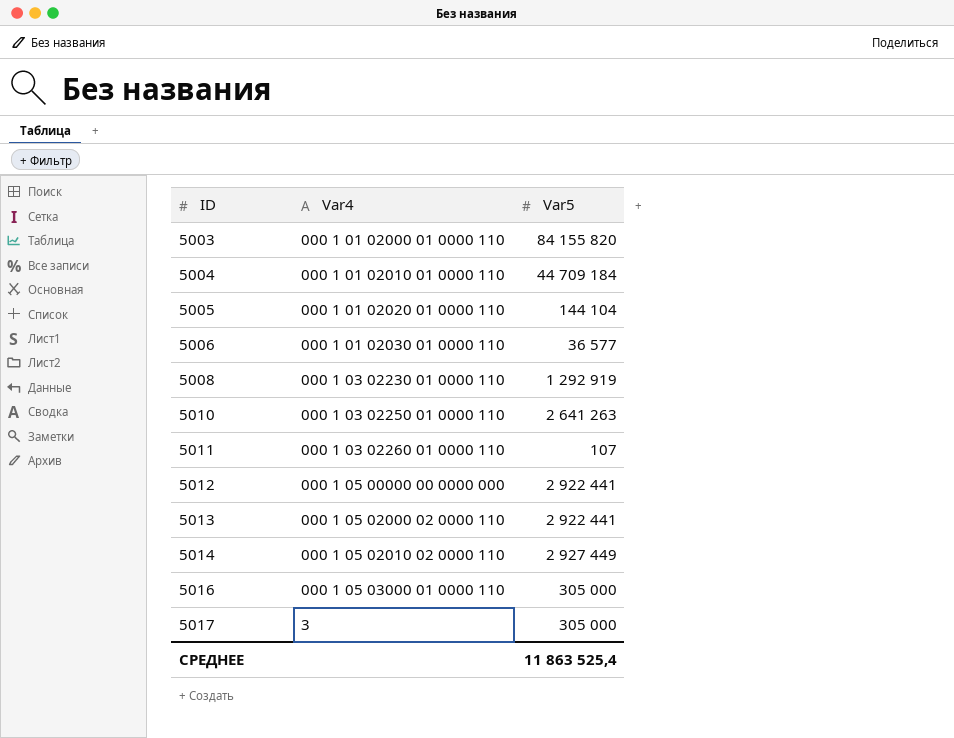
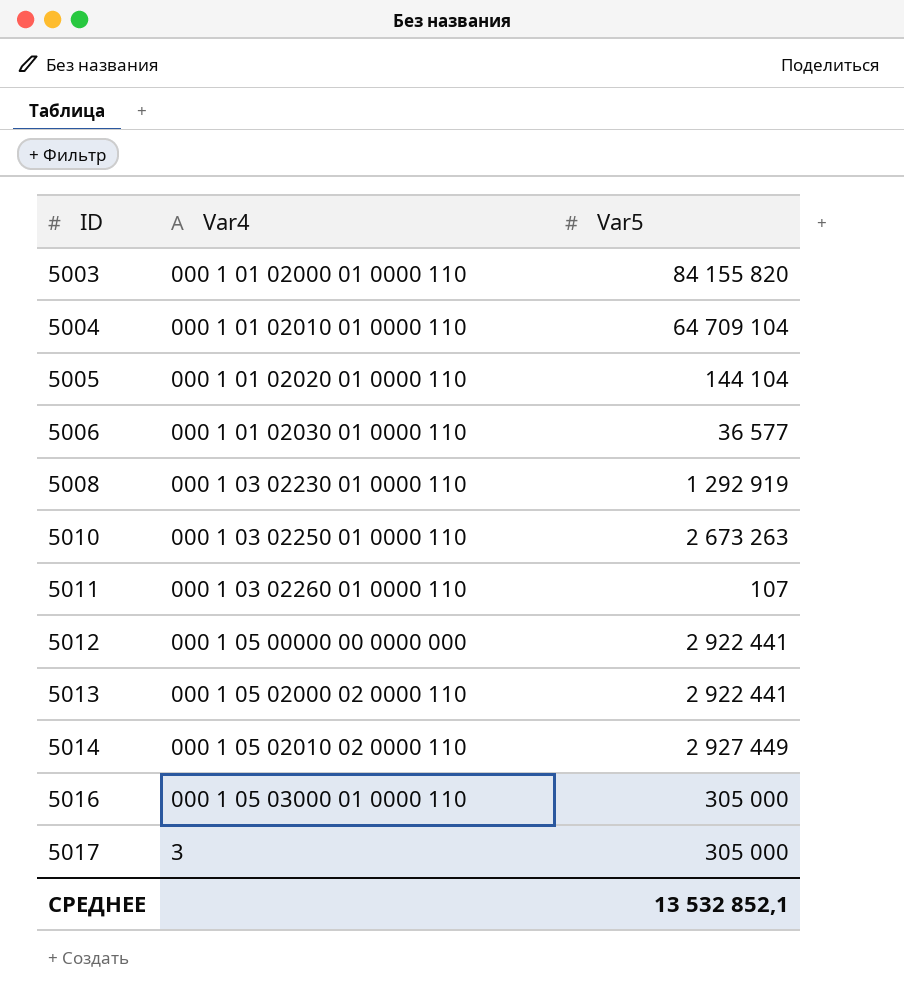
5004 | Var5: 44 709 184 -> 64 709 104
5010 | Var5: 2 641 263 -> 2 673 263
СРЕДНЕЕ | Var5: 11 863 525,4 -> 13 532 852,1

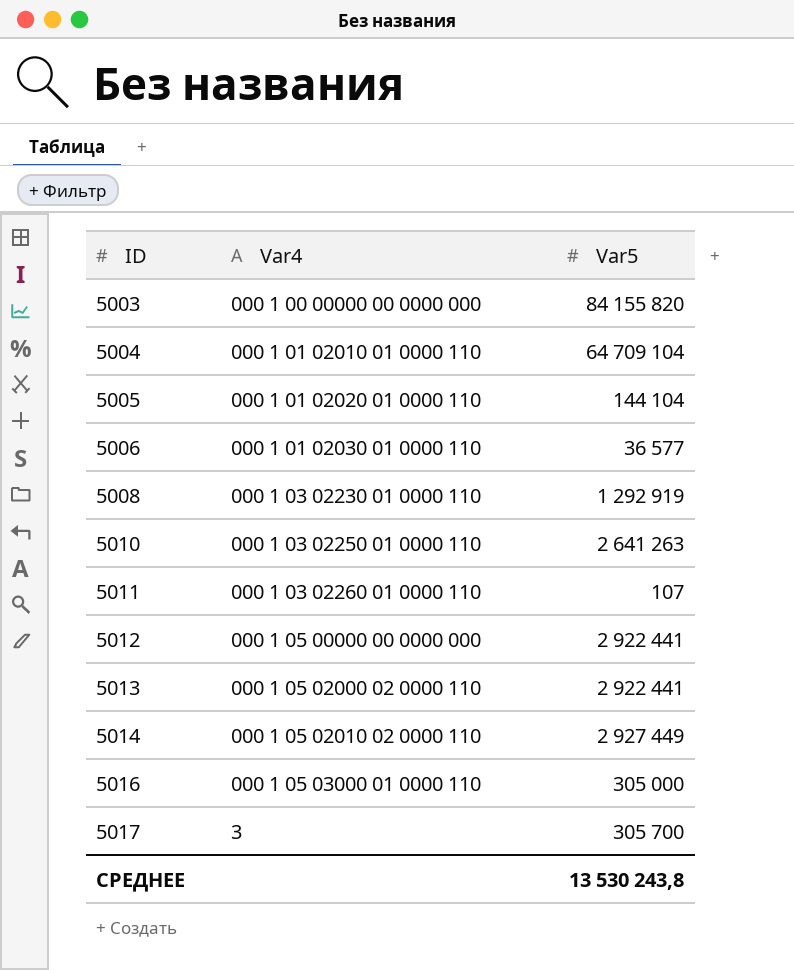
5003 | Var4: 000 1 01 02000 01 0000 110 -> 000 1 00 00000 00 0000 000
5010 | Var5: 2 673 263 -> 2 641 263
5017 | Var5: 305 000 -> 305 700
СРЕДНЕЕ | Var5: 13 532 852,1 -> 13 530 243,8

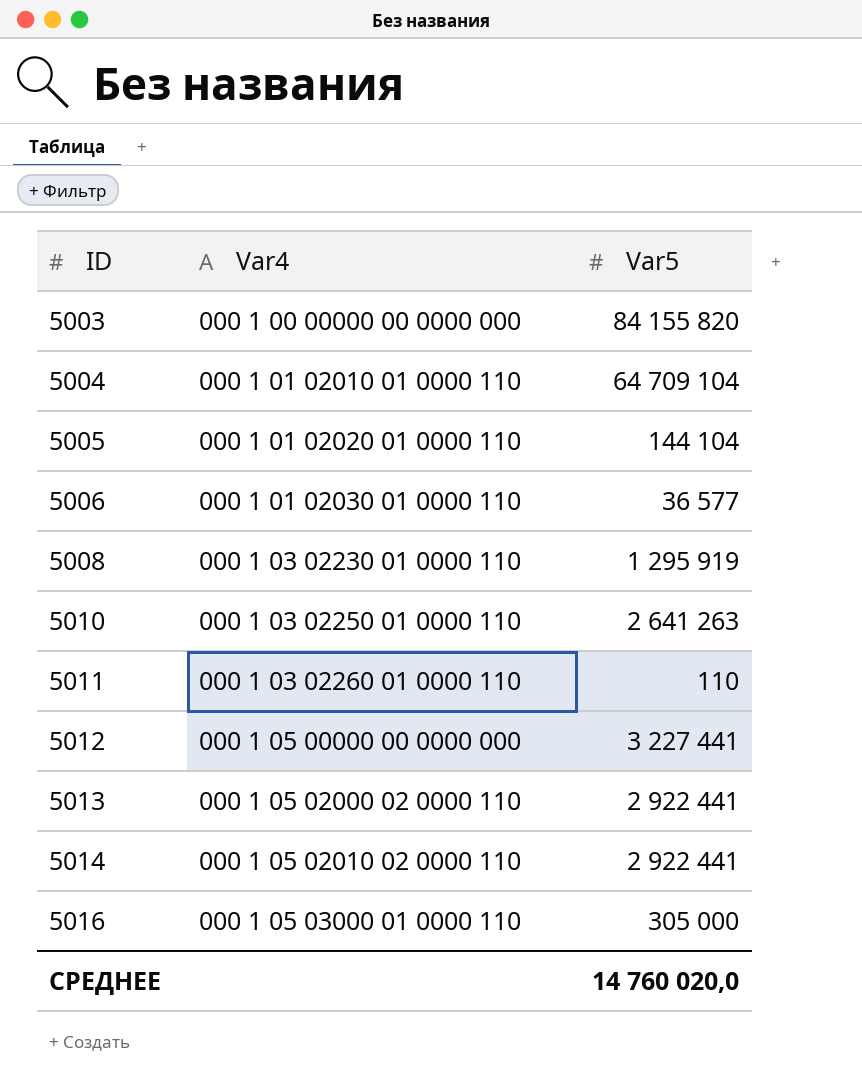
row 5017: 3 | 305 700 -> none
5008 | Var5: 1 292 919 -> 1 295 919
5011 | Var5: 107 -> 110
5012 | Var5: 2 922 441 -> 3 227 441
5014 | Var5: 2 927 449 -> 2 922 441
СРЕДНЕЕ | Var5: 13 530 243,8 -> 14 760 020,0

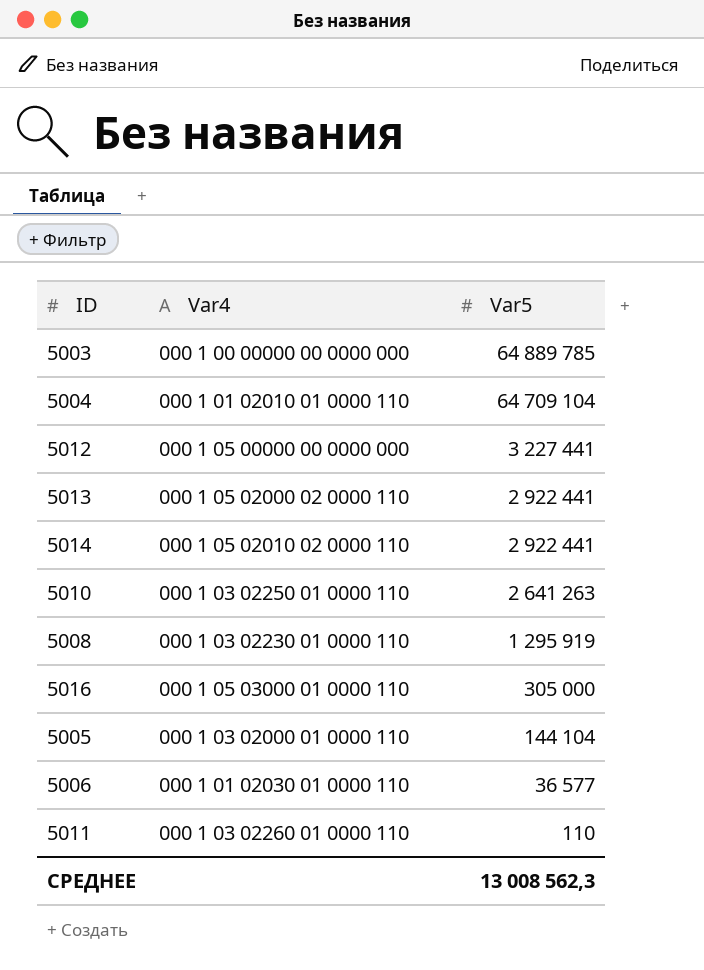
row order: ID ascending -> Var5 descending
5003 | Var5: 84 155 820 -> 64 889 785
5005 | Var4: 000 1 01 02020 01 0000 110 -> 000 1 03 02000 01 0000 110
СРЕДНЕЕ | Var5: 14 760 020,0 -> 13 008 562,3

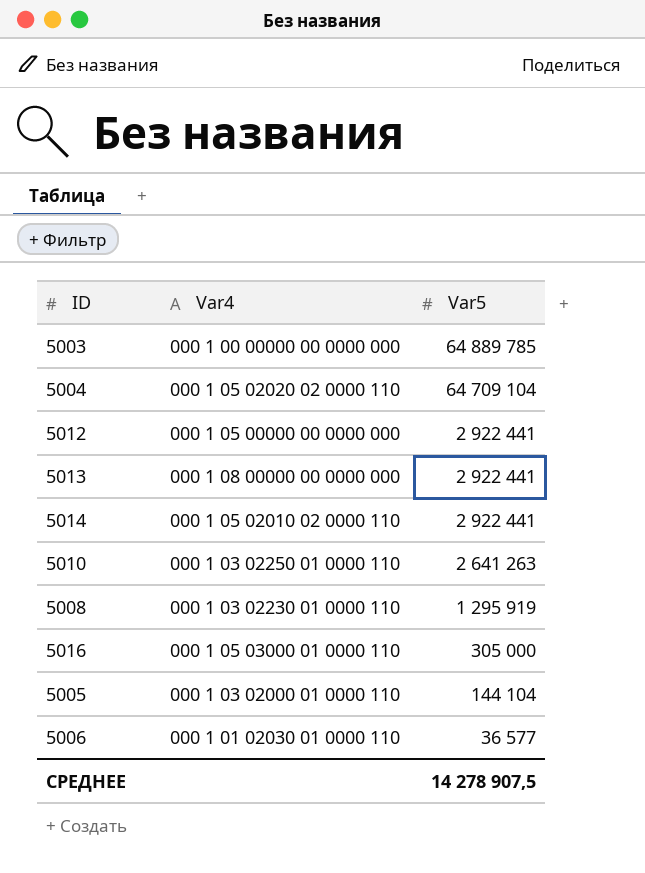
row 5011: 000 1 03 02260 01 0000 110 | 110 -> none
5004 | Var4: 000 1 01 02010 01 0000 110 -> 000 1 05 02020 02 0000 110
5012 | Var5: 3 227 441 -> 2 922 441
5013 | Var4: 000 1 05 02000 02 0000 110 -> 000 1 08 00000 00 0000 000
СРЕДНЕЕ | Var5: 13 008 562,3 -> 14 278 907,5

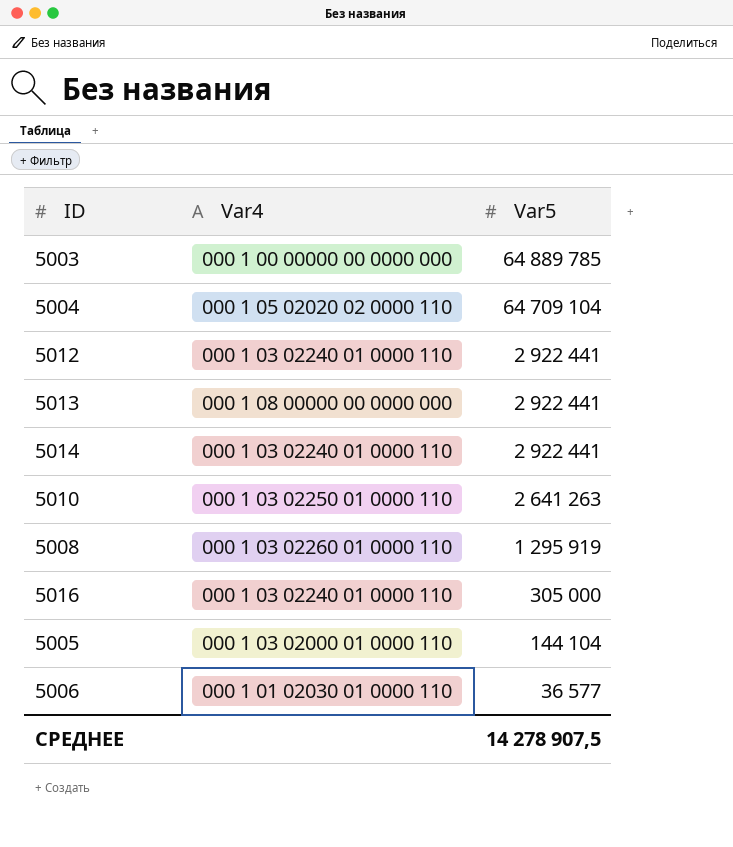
5012 | Var4: 000 1 05 00000 00 0000 000 -> 000 1 03 02240 01 0000 110
5014 | Var4: 000 1 05 02010 02 0000 110 -> 000 1 03 02240 01 0000 110
5008 | Var4: 000 1 03 02230 01 0000 110 -> 000 1 03 02260 01 0000 110
5016 | Var4: 000 1 05 03000 01 0000 110 -> 000 1 03 02240 01 0000 110

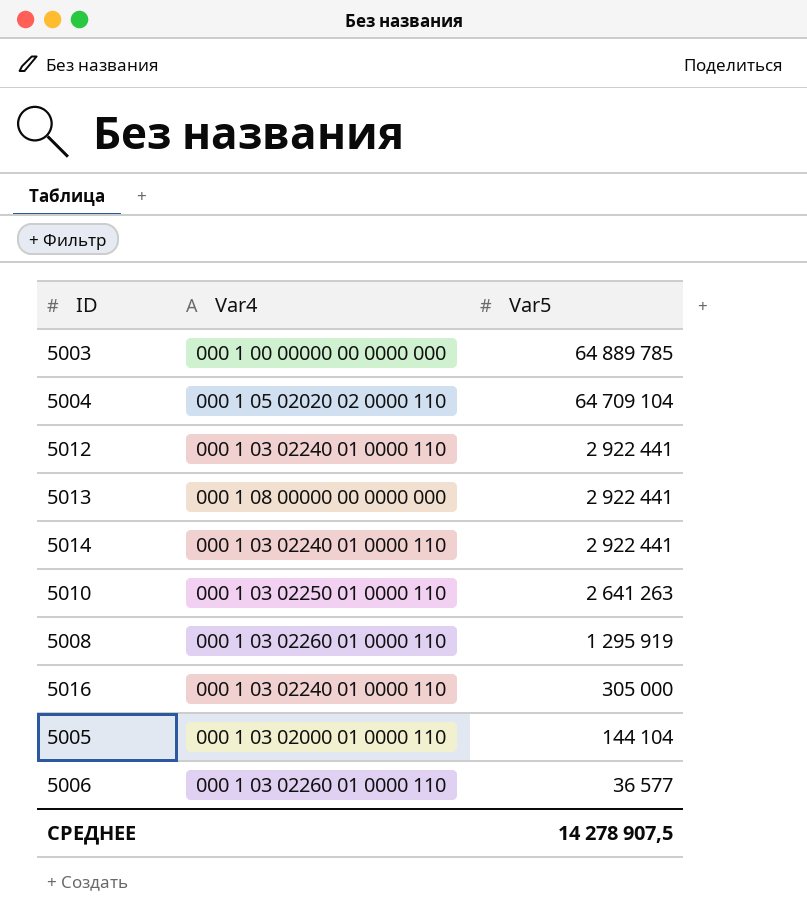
5006 | Var4: 000 1 01 02030 01 0000 110 -> 000 1 03 02260 01 0000 110

